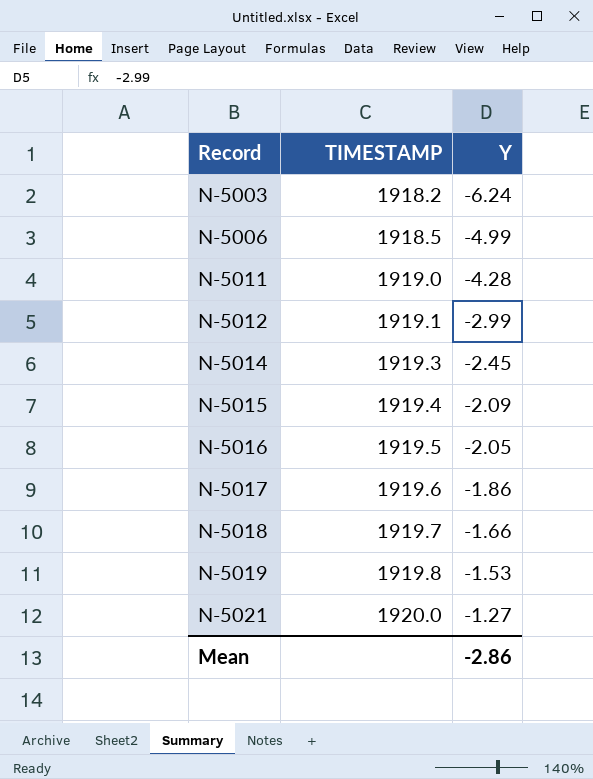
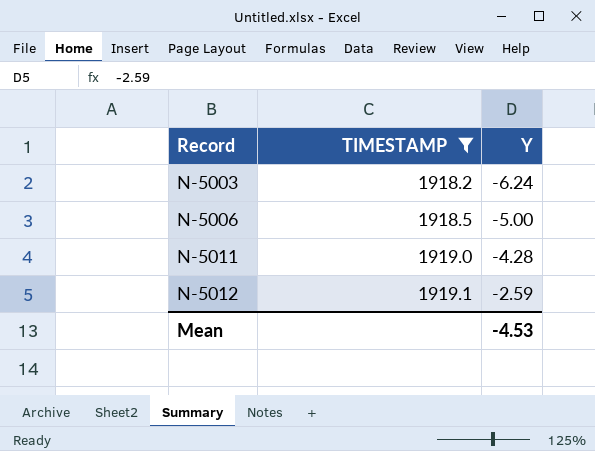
filter: none -> TIMESTAMP <= 1919.1
N-5006 | Y: -4.99 -> -5.00
N-5012 | Y: -2.99 -> -2.59
Mean | Y: -2.86 -> -4.53

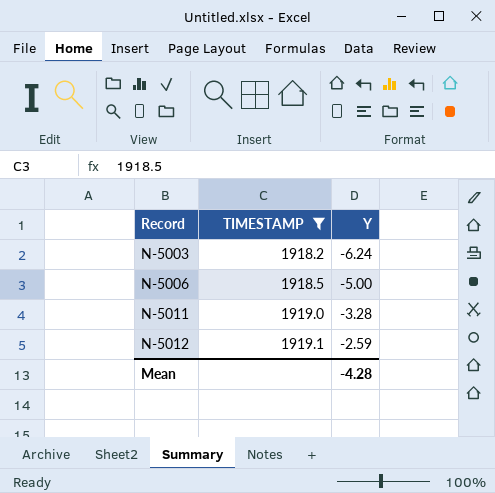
N-5011 | Y: -4.28 -> -3.28
Mean | Y: -4.53 -> -4.28

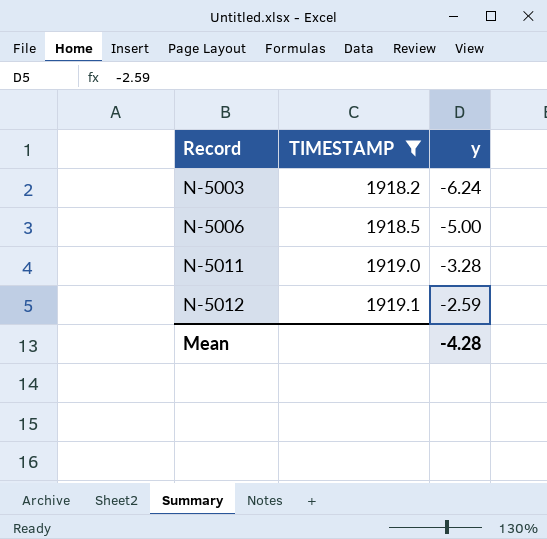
column name: Y -> y

